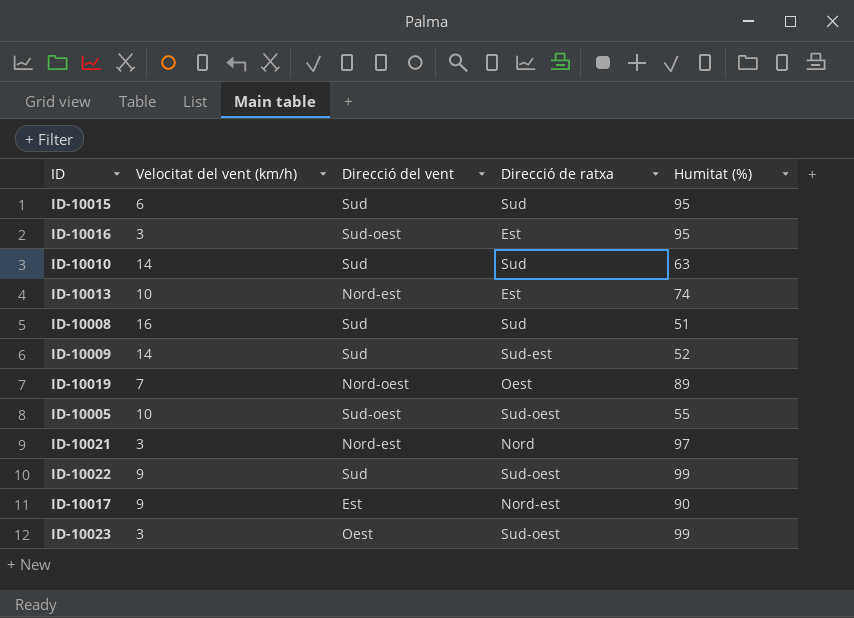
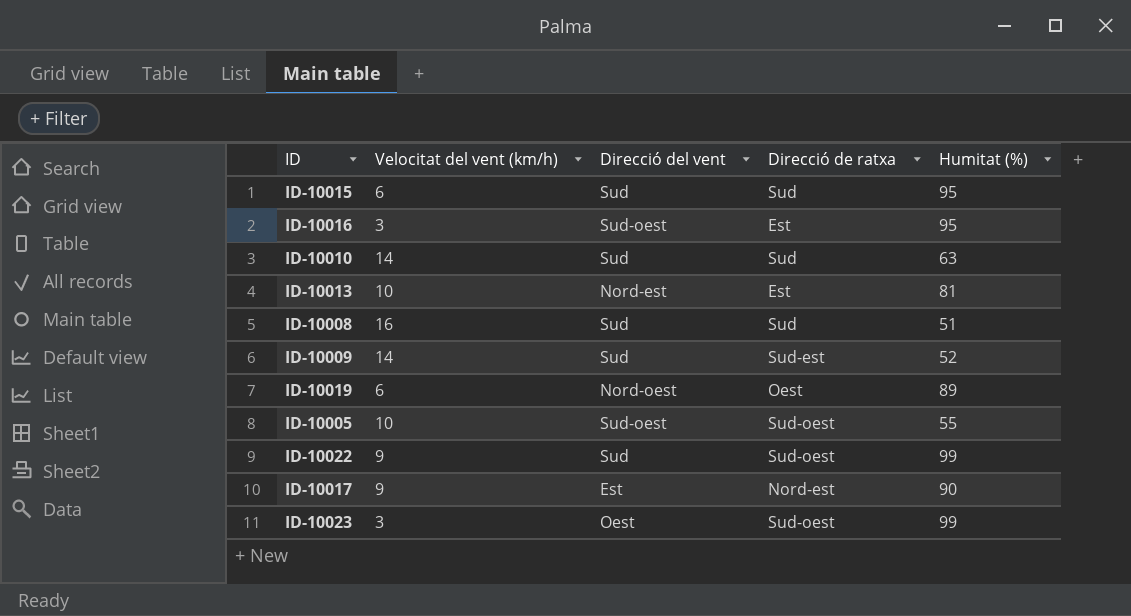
row ID-10021: 3 | Nord-est | Nord | 97 -> none
ID-10013 | Humitat (%): 74 -> 81
ID-10019 | Velocitat del vent (km/h): 7 -> 6

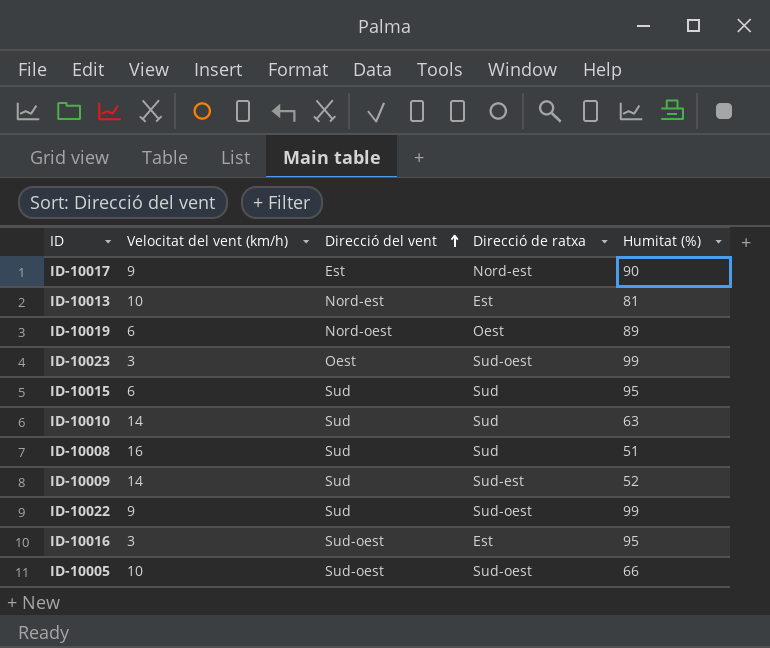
row order: none -> Direcció del vent ascending
ID-10005 | Humitat (%): 55 -> 66

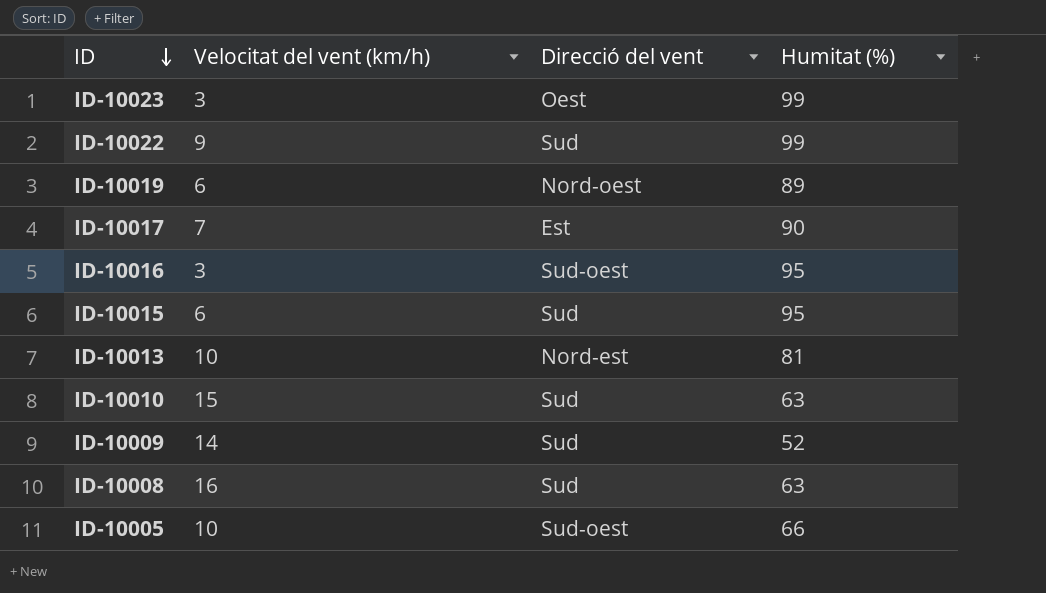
row order: Direcció del vent ascending -> ID descending
column Direcció de ratxa | position: 4 -> none
ID-10017 | Velocitat del vent (km/h): 9 -> 7
ID-10010 | Velocitat del vent (km/h): 14 -> 15
ID-10008 | Humitat (%): 51 -> 63

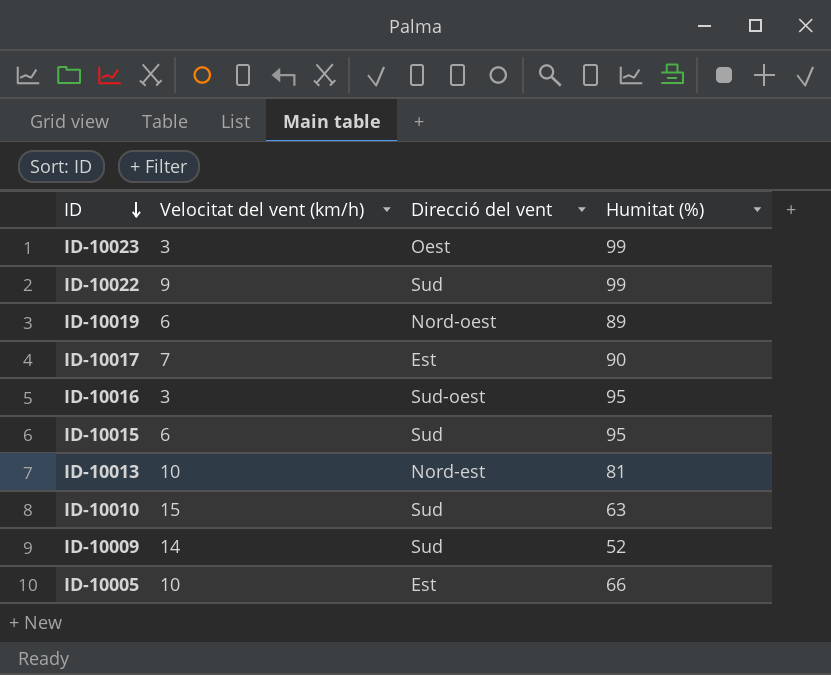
row ID-10008: 16 | Sud | 63 -> none
ID-10005 | Direcció del vent: Sud-oest -> Est

